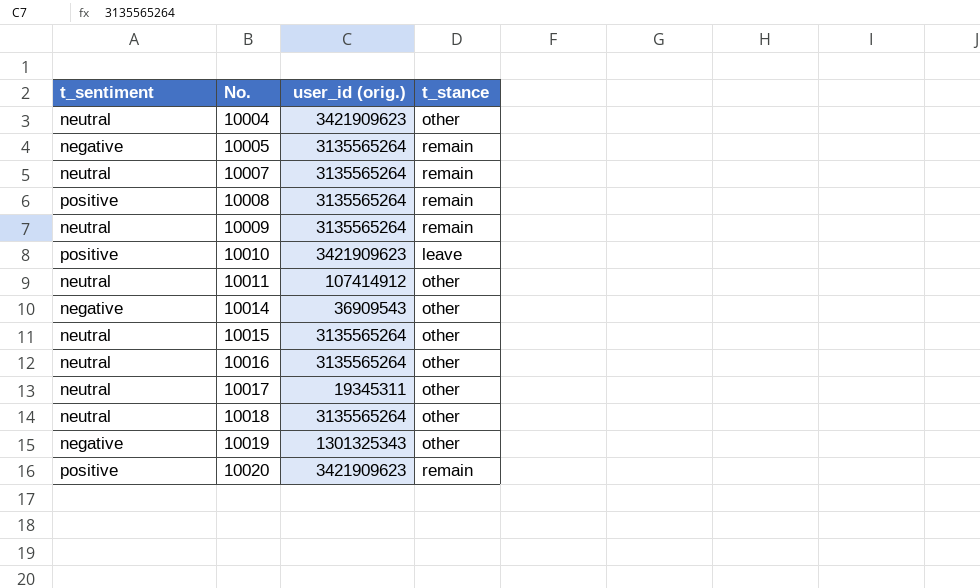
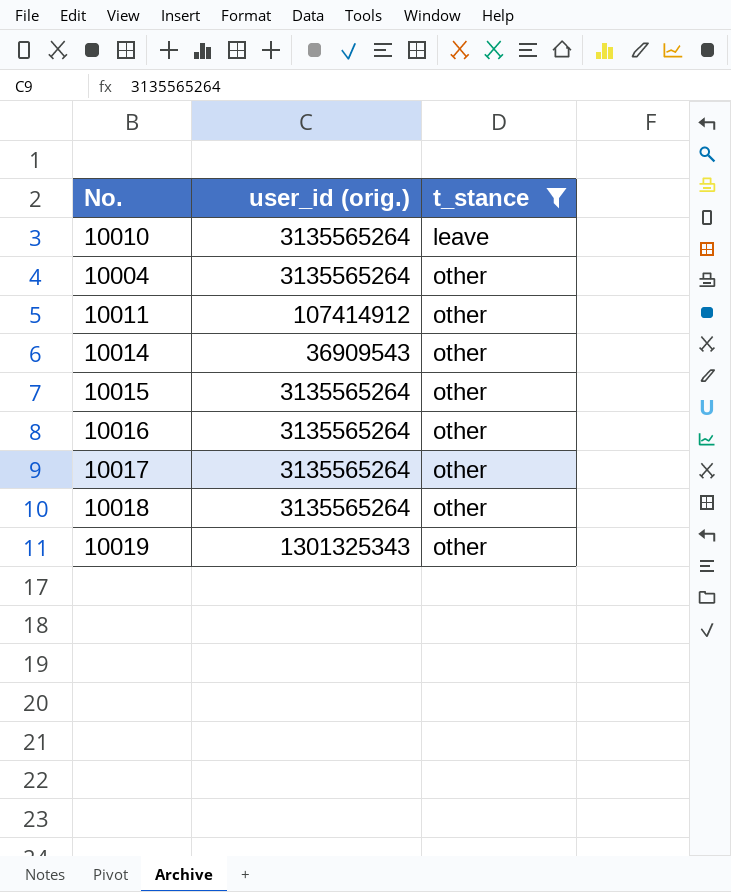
filter: none -> t_stance != remain
row order: No. ascending -> t_stance ascending
column t_sentiment | position: 1 -> none
10010 | user_id (orig.): 3421909623 -> 3135565264
10004 | user_id (orig.): 3421909623 -> 3135565264
10017 | user_id (orig.): 19345311 -> 3135565264

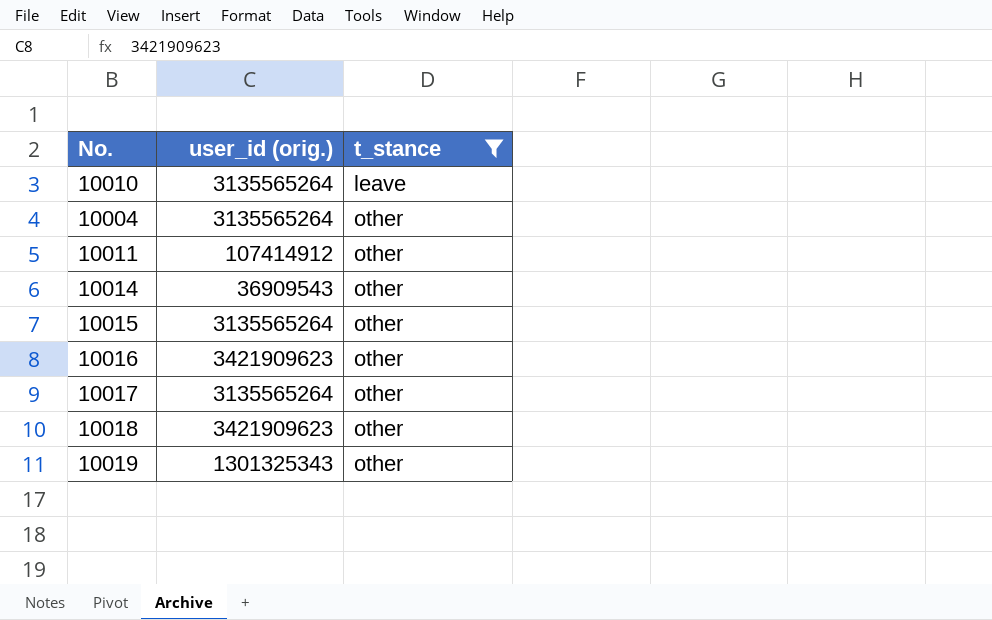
10016 | user_id (orig.): 3135565264 -> 3421909623
10018 | user_id (orig.): 3135565264 -> 3421909623

